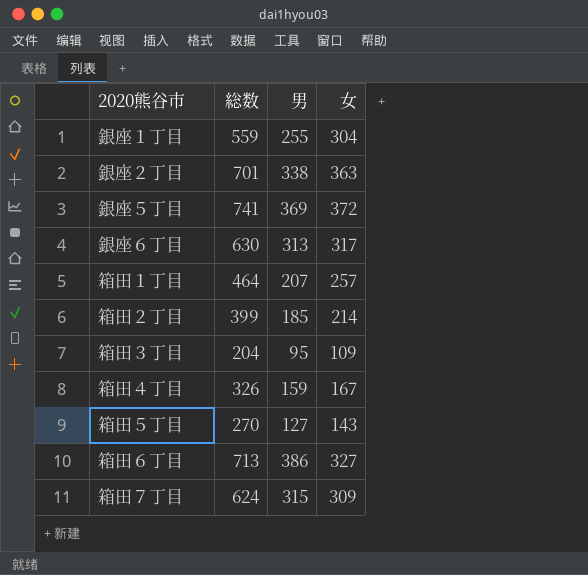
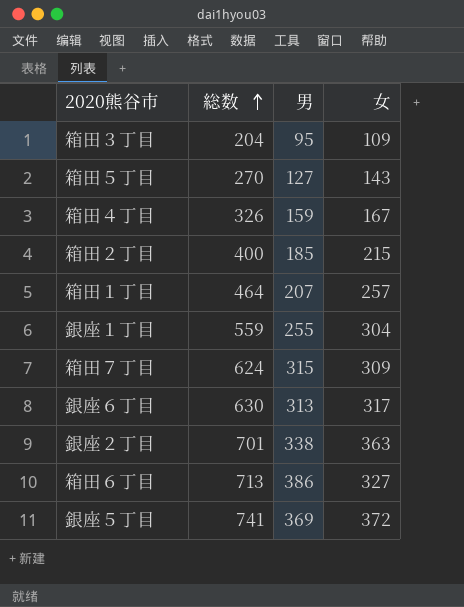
row order: none -> 総数 ascending
箱田２丁目 | 総数: 399 -> 400
箱田２丁目 | 女: 214 -> 215

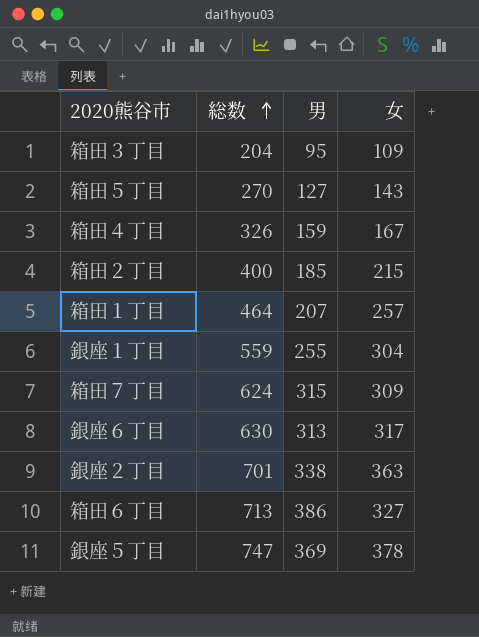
銀座５丁目 | 総数: 741 -> 747
銀座５丁目 | 女: 372 -> 378

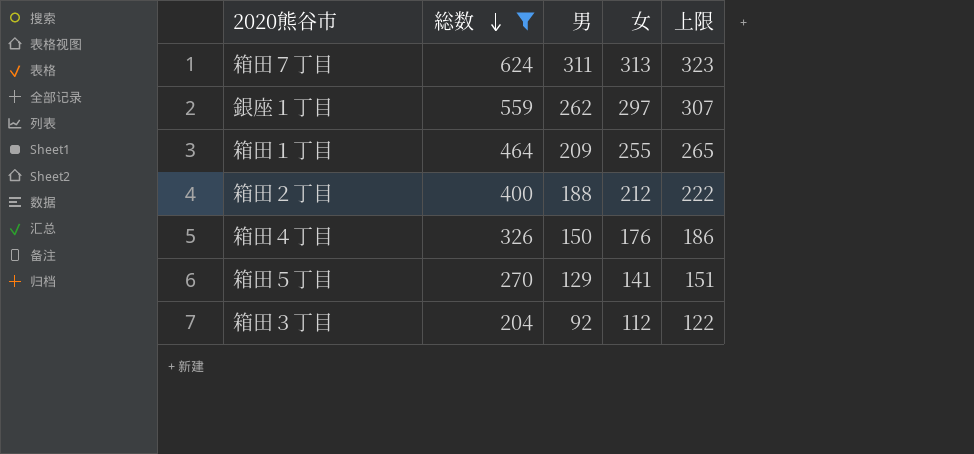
filter: none -> 総数 <= 624
row order: 総数 ascending -> 総数 descending
column 上限 | formula: none -> [女] + 10
箱田７丁目 | 男: 315 -> 311
箱田７丁目 | 女: 309 -> 313
銀座１丁目 | 男: 255 -> 262
銀座１丁目 | 女: 304 -> 297
箱田１丁目 | 男: 207 -> 209
箱田１丁目 | 女: 257 -> 255
箱田２丁目 | 男: 185 -> 188
箱田２丁目 | 女: 215 -> 212
箱田４丁目 | 男: 159 -> 150
箱田４丁目 | 女: 167 -> 176
箱田５丁目 | 男: 127 -> 129
箱田５丁目 | 女: 143 -> 141
箱田３丁目 | 男: 95 -> 92
箱田３丁目 | 女: 109 -> 112

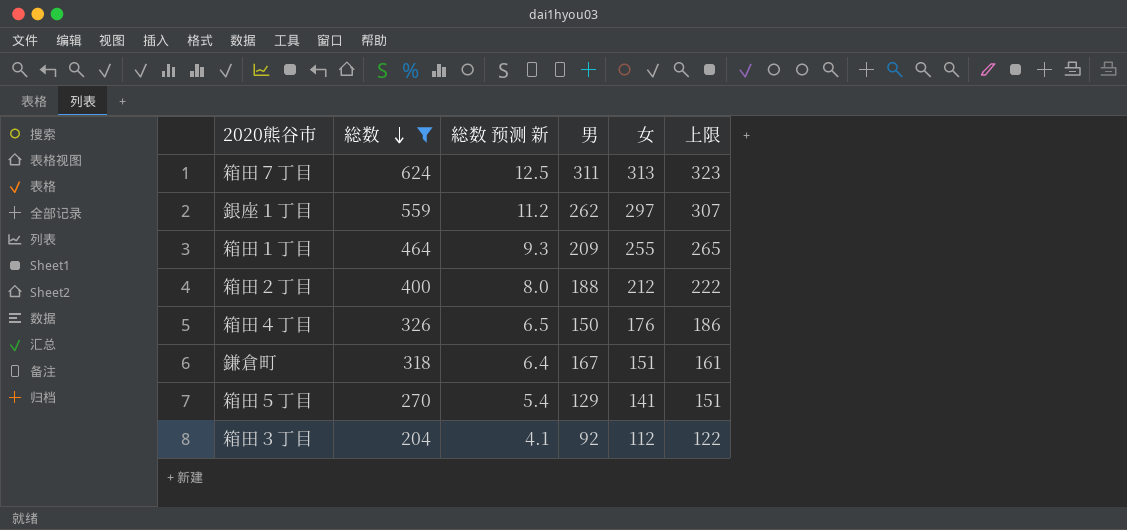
column 総数 预测 新 | formula: none -> [総数] * 0.02
row 鎌倉町: none -> 318 | 6.4 | 167 | 151 | 161

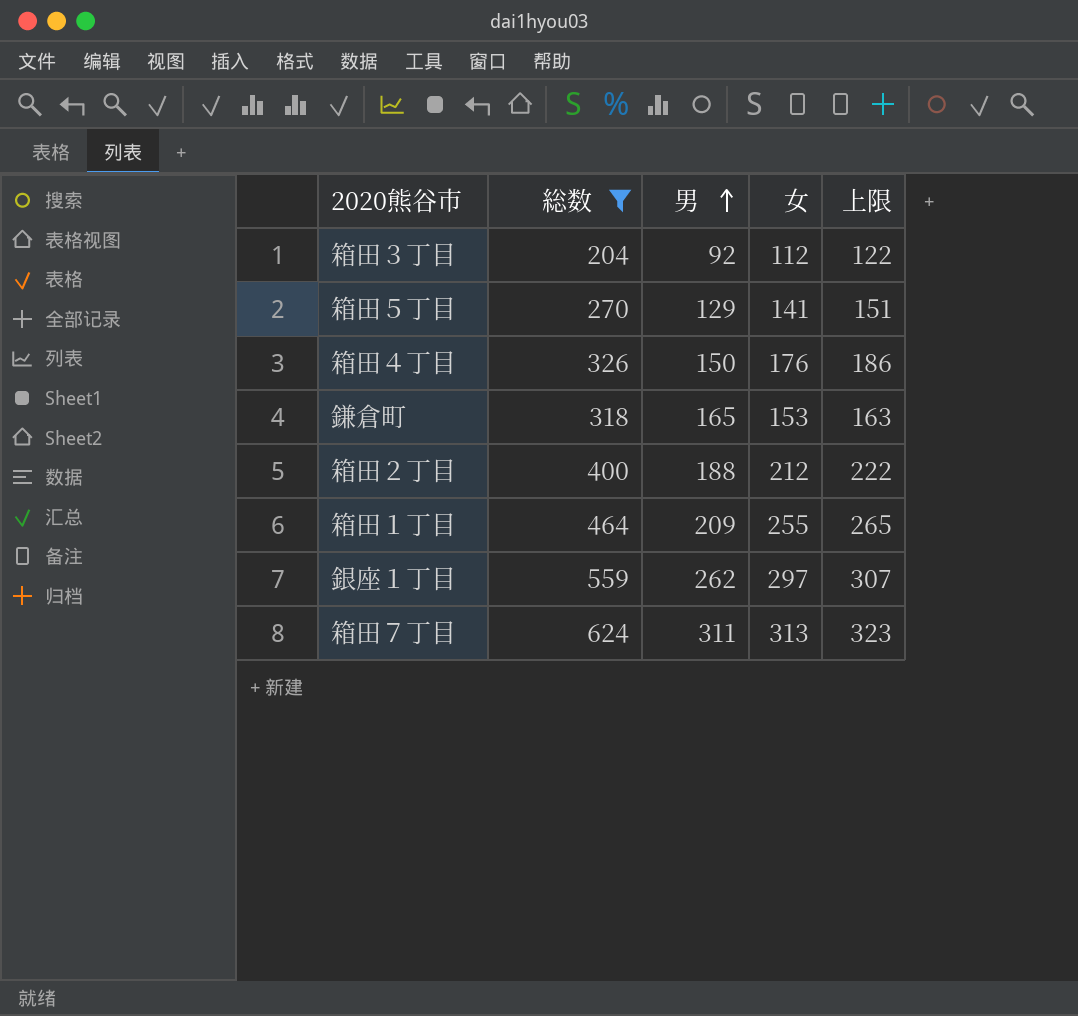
row order: 総数 descending -> 男 ascending
column 総数 预测 新 | formula: [総数] * 0.02 -> none
鎌倉町 | 男: 167 -> 165
鎌倉町 | 女: 151 -> 153
鎌倉町 | 上限: 161 -> 163

